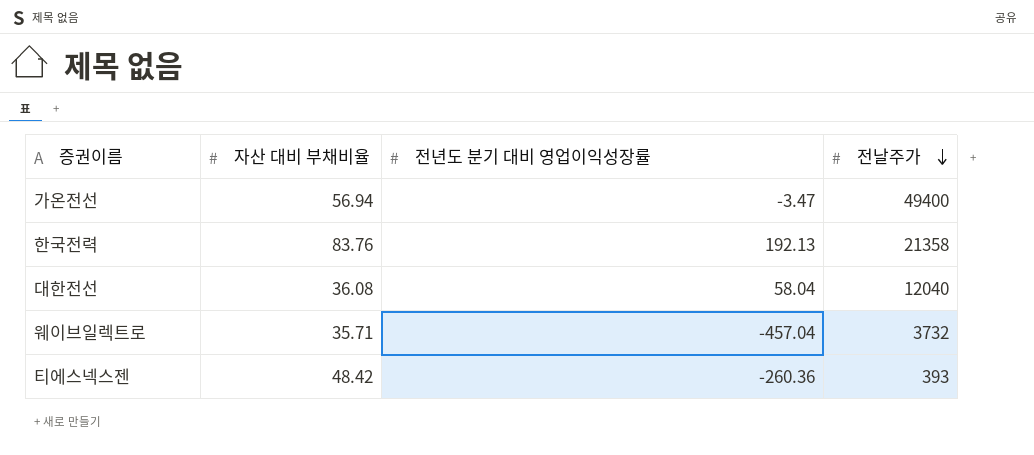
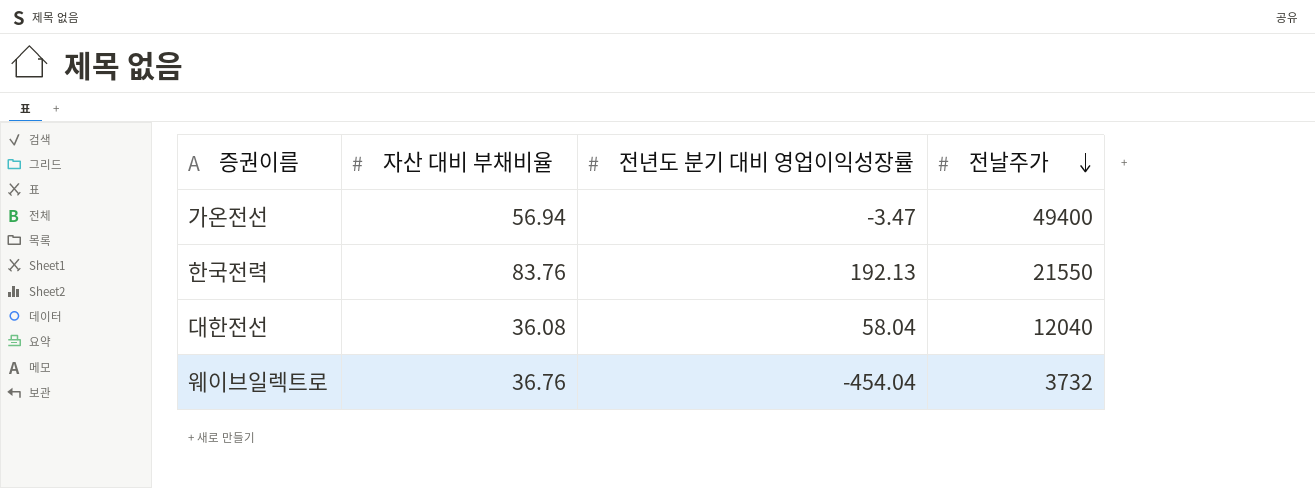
row 티에스넥스젠: 48.42 | -260.36 | 393 -> none
한국전력 | 전날주가: 21358 -> 21550
웨이브일렉트로 | 자산 대비 부채비율: 35.71 -> 36.76
웨이브일렉트로 | 전년도 분기 대비 영업이익성장률: -457.04 -> -454.04

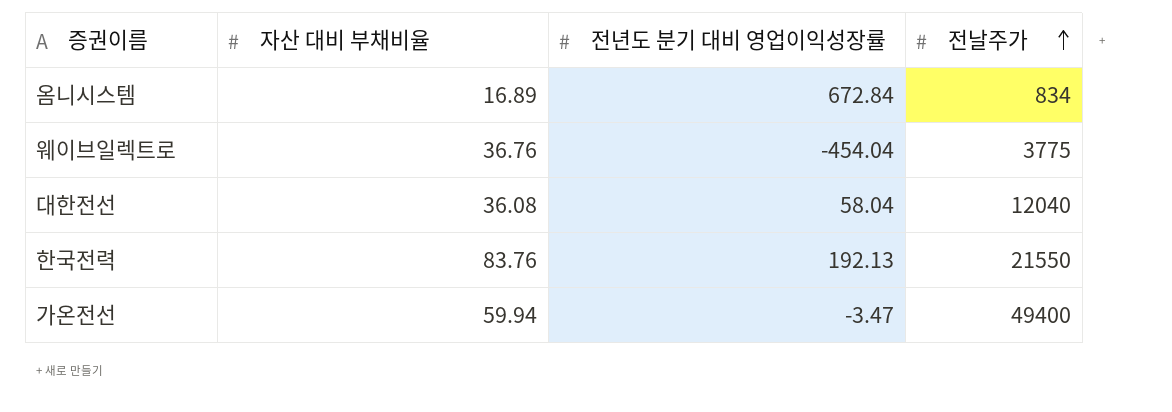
row order: 전날주가 descending -> 전날주가 ascending
row 옴니시스템: none -> 16.89 | 672.84 | 834
웨이브일렉트로 | 전날주가: 3732 -> 3775
가온전선 | 자산 대비 부채비율: 56.94 -> 59.94

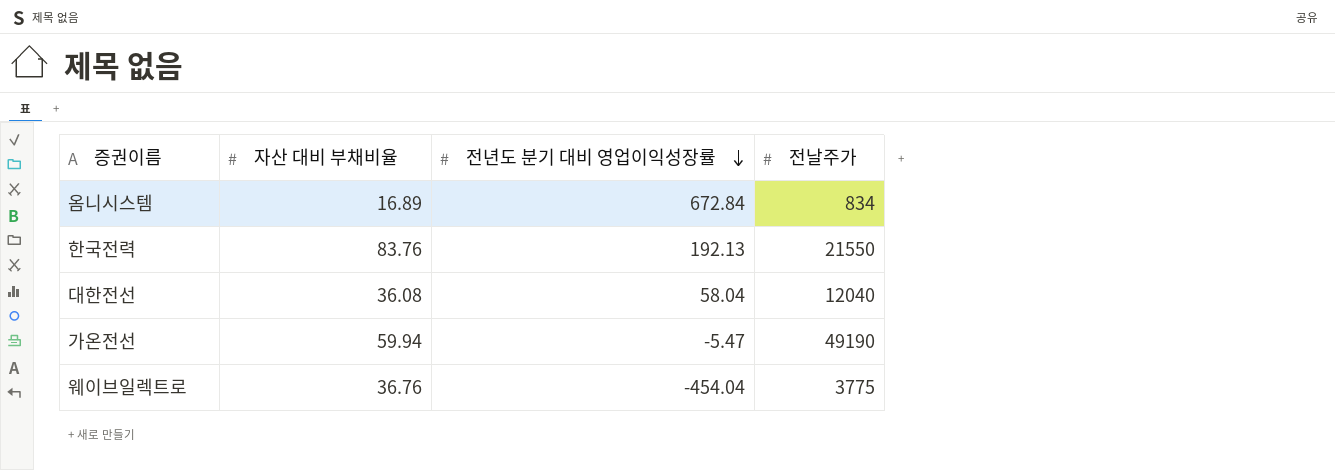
row order: 전날주가 ascending -> 전년도 분기 대비 영업이익성장률 descending
가온전선 | 전년도 분기 대비 영업이익성장률: -3.47 -> -5.47
가온전선 | 전날주가: 49400 -> 49190

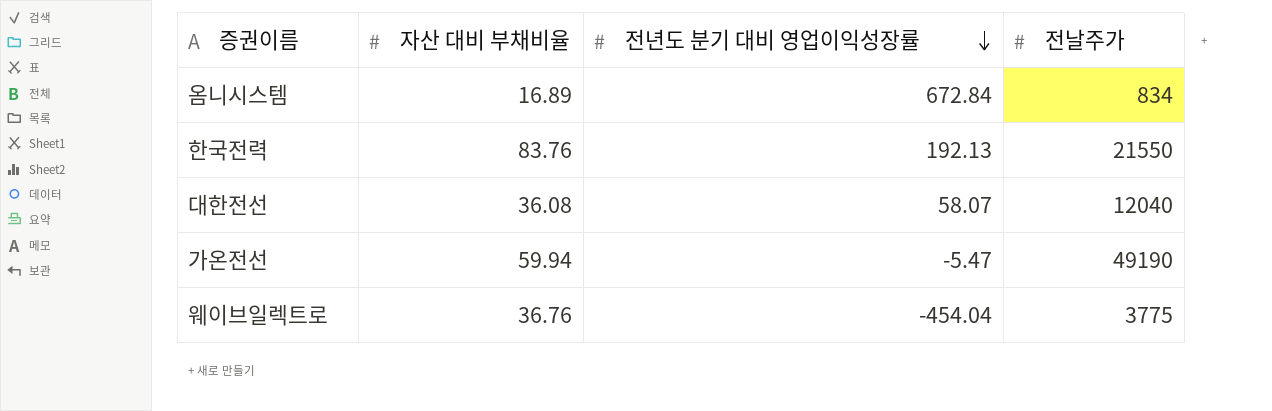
대한전선 | 전년도 분기 대비 영업이익성장률: 58.04 -> 58.07

